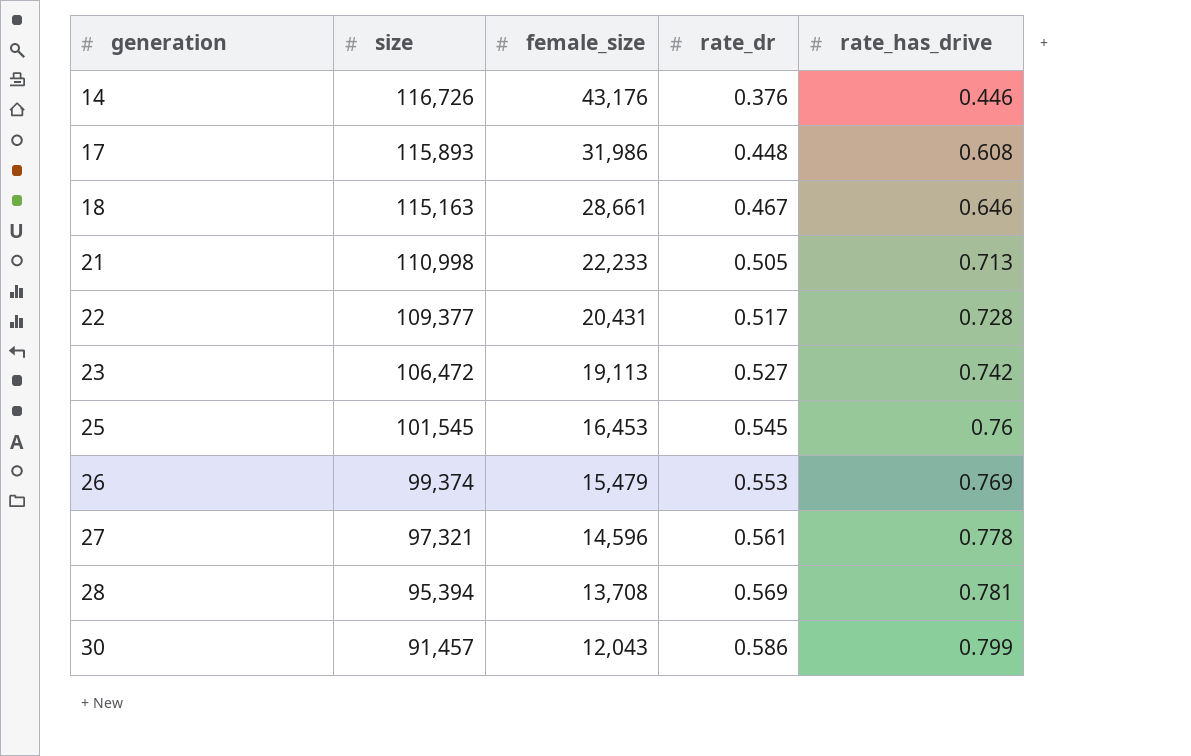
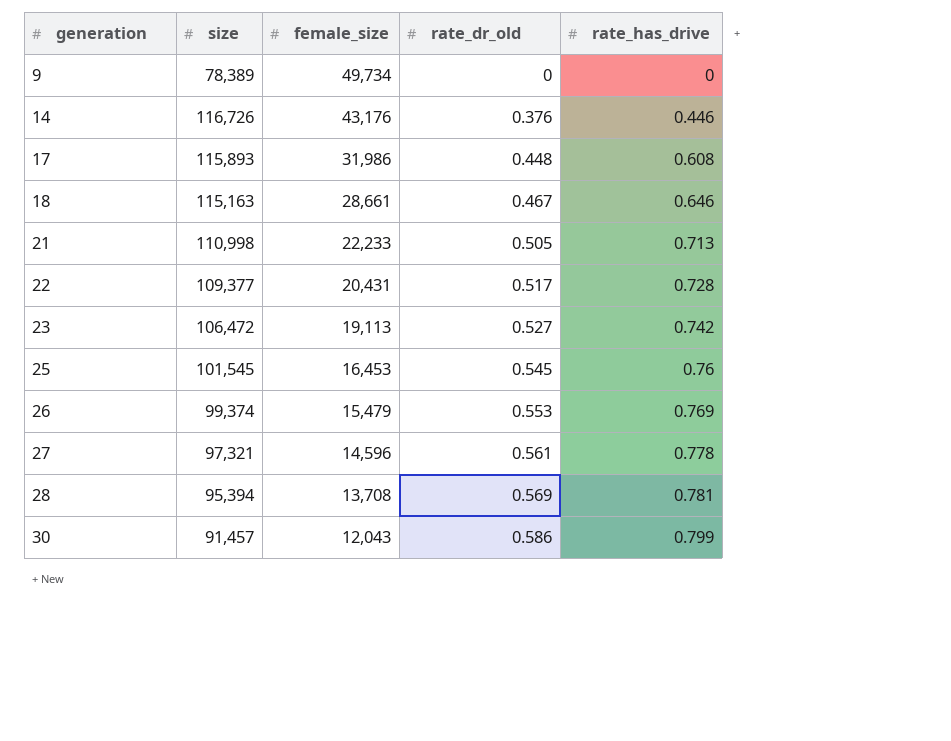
column name: rate_dr -> rate_dr_old
row 9: none -> 78,389 | 49,734 | 0 | 0

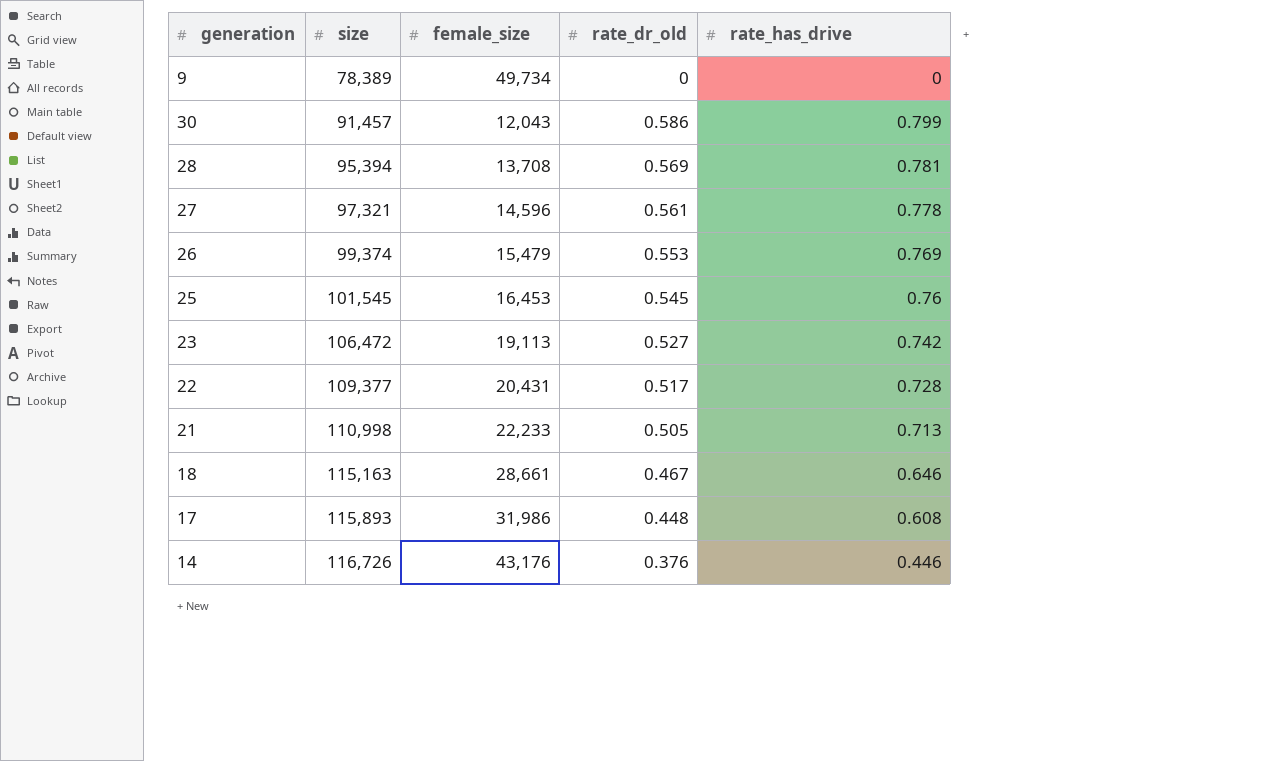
row order: generation ascending -> size ascending

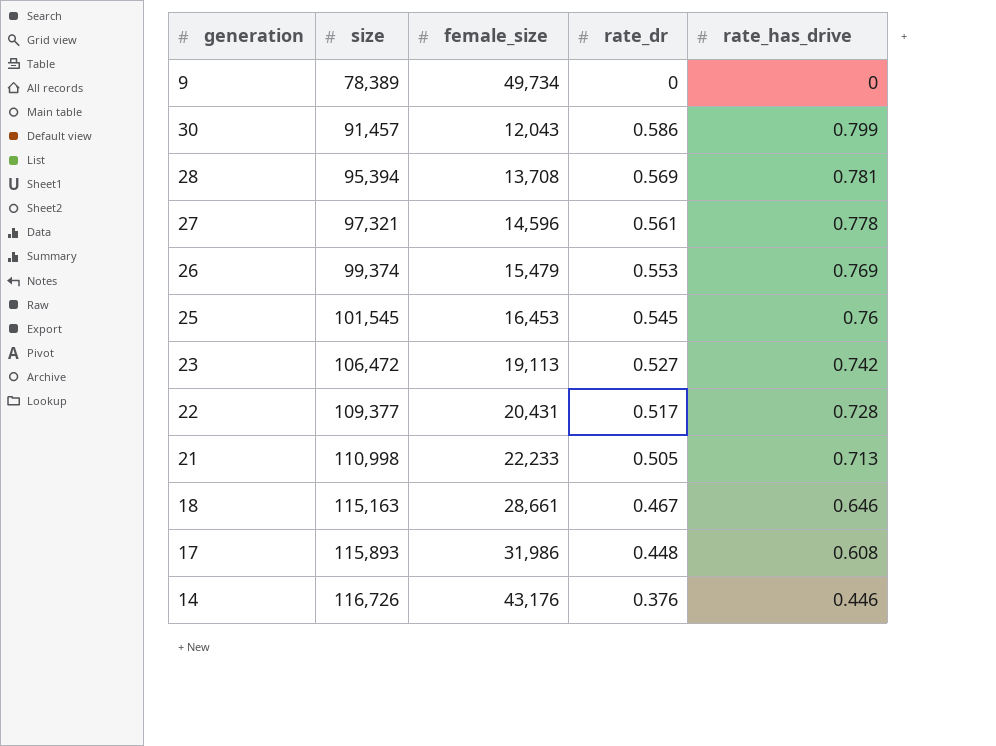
column name: rate_dr_old -> rate_dr

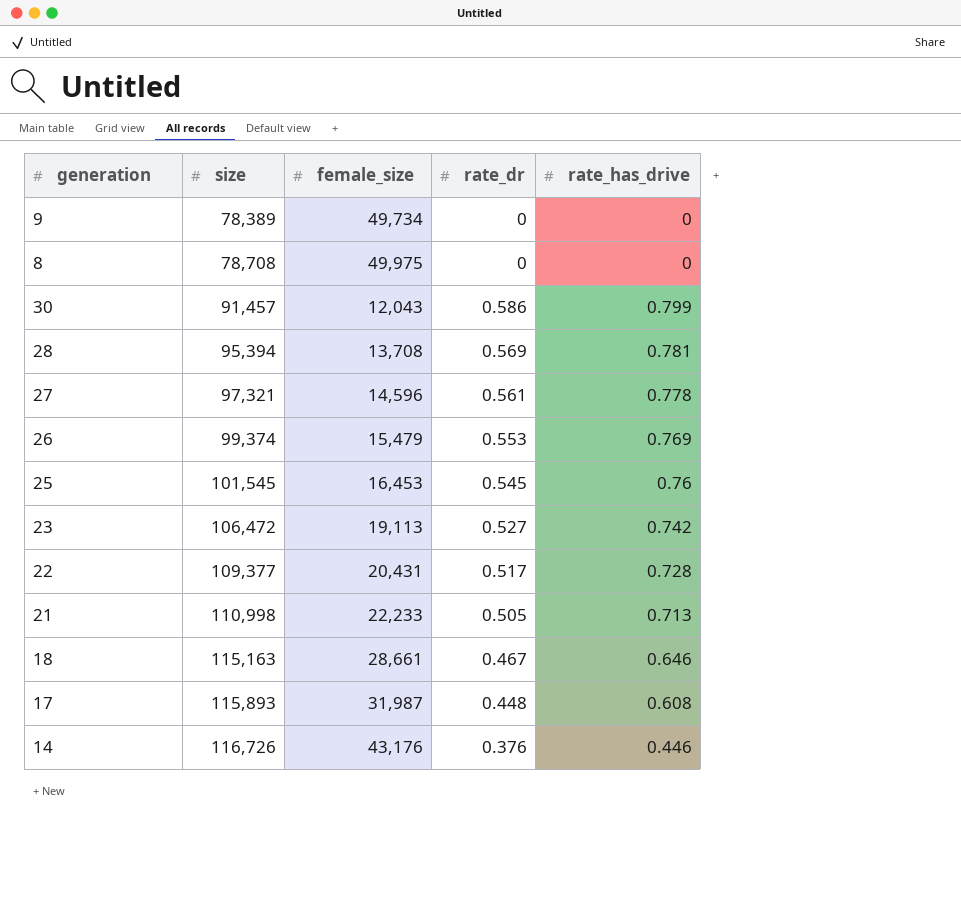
row 8: none -> 78,708 | 49,975 | 0 | 0
17 | female_size: 31,986 -> 31,987

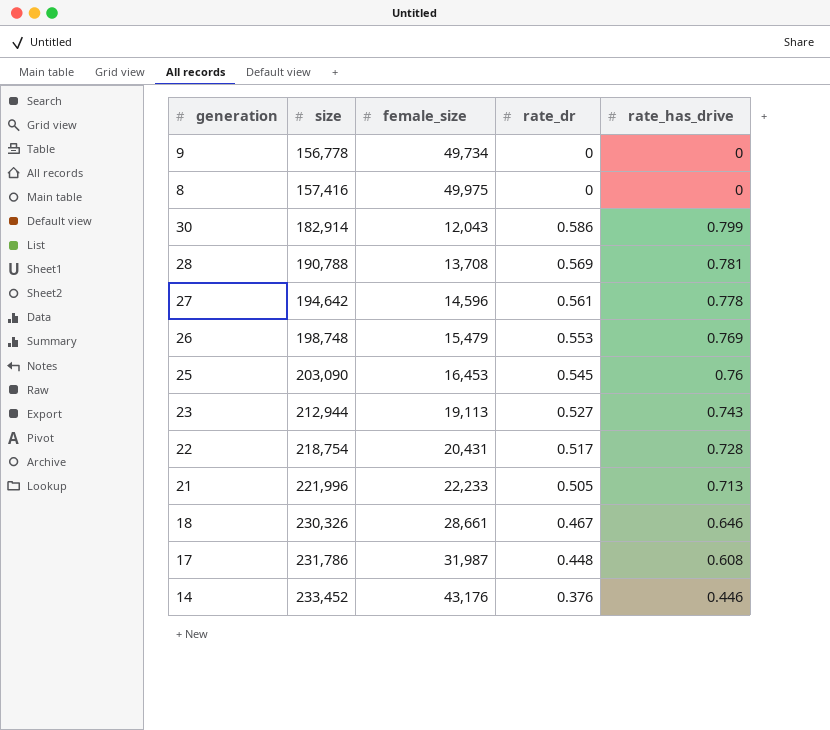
9 | size: 78,389 -> 156,778
8 | size: 78,708 -> 157,416
30 | size: 91,457 -> 182,914
28 | size: 95,394 -> 190,788
27 | size: 97,321 -> 194,642
26 | size: 99,374 -> 198,748
25 | size: 101,545 -> 203,090
23 | size: 106,472 -> 212,944
23 | rate_has_drive: 0.742 -> 0.743
22 | size: 109,377 -> 218,754
21 | size: 110,998 -> 221,996
18 | size: 115,163 -> 230,326
17 | size: 115,893 -> 231,786
14 | size: 116,726 -> 233,452

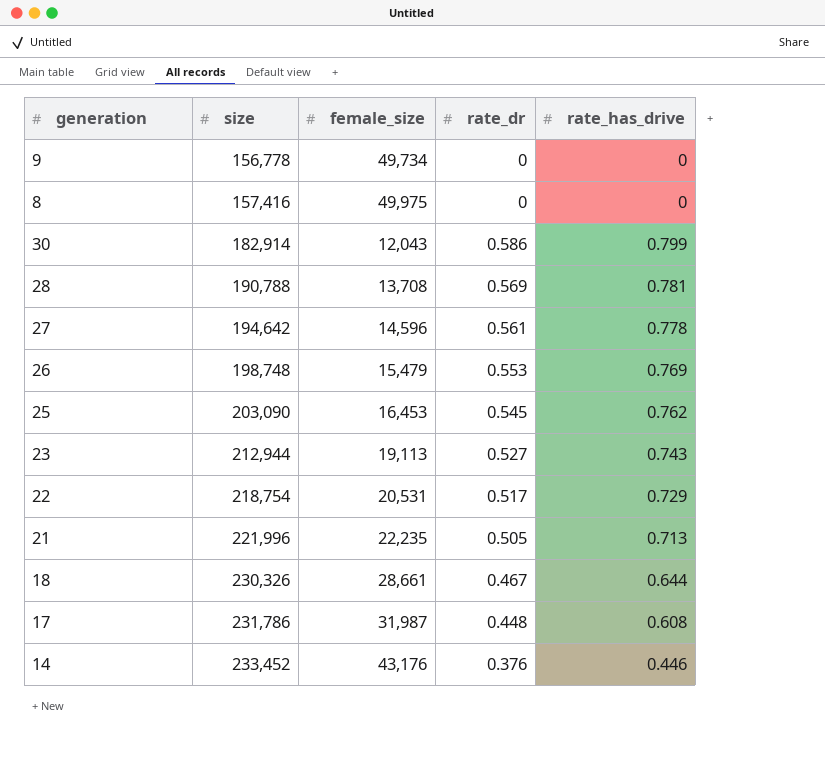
25 | rate_has_drive: 0.76 -> 0.762
22 | female_size: 20,431 -> 20,531
22 | rate_has_drive: 0.728 -> 0.729
21 | female_size: 22,233 -> 22,235
18 | rate_has_drive: 0.646 -> 0.644

